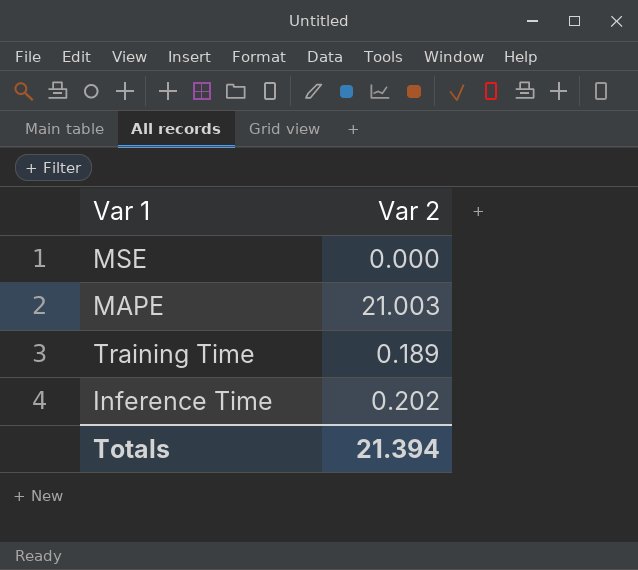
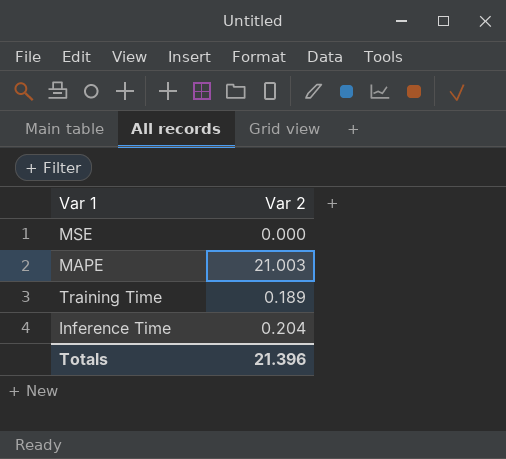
Inference Time | Var 2: 0.202 -> 0.204
Totals | Var 2: 21.394 -> 21.396

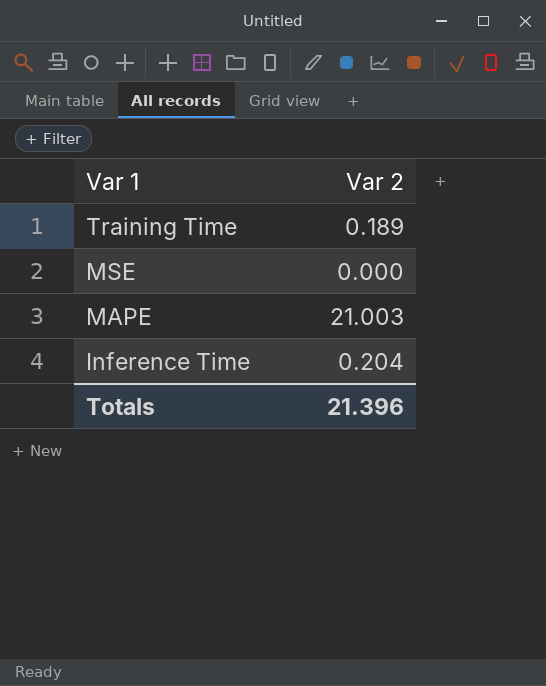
row order: none -> Var 1 descending

